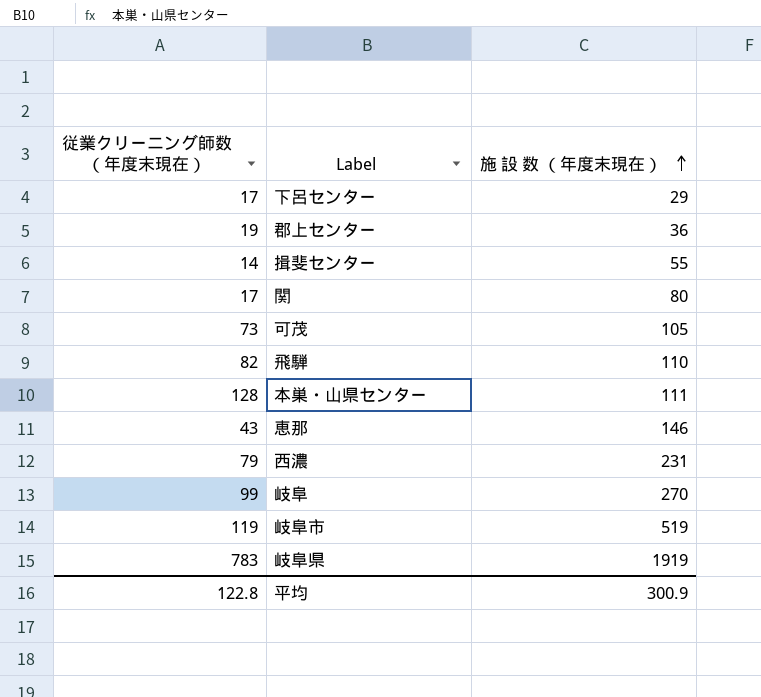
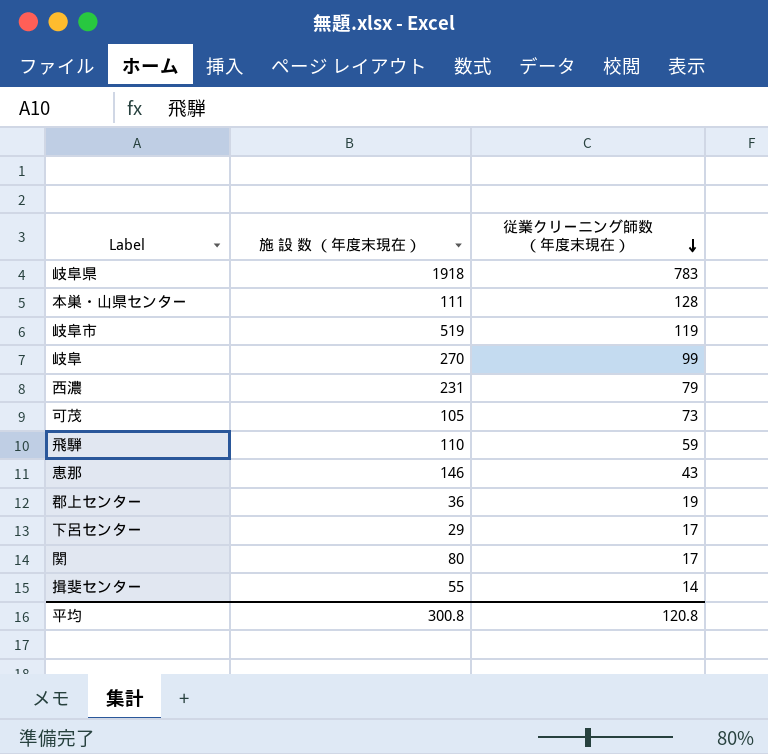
row order: 施 設 数 （年度末現在） ascending -> 従業クリーニング師数 （年度末現在） descending
column 従業クリーニング師数 （年度末現在） | position: 1 -> 3
岐阜県 | 施 設 数 （年度末現在）: 1919 -> 1918
飛騨 | 従業クリーニング師数 （年度末現在）: 82 -> 59
平均 | 施 設 数 （年度末現在）: 300.9 -> 300.8
平均 | 従業クリーニング師数 （年度末現在）: 122.8 -> 120.8

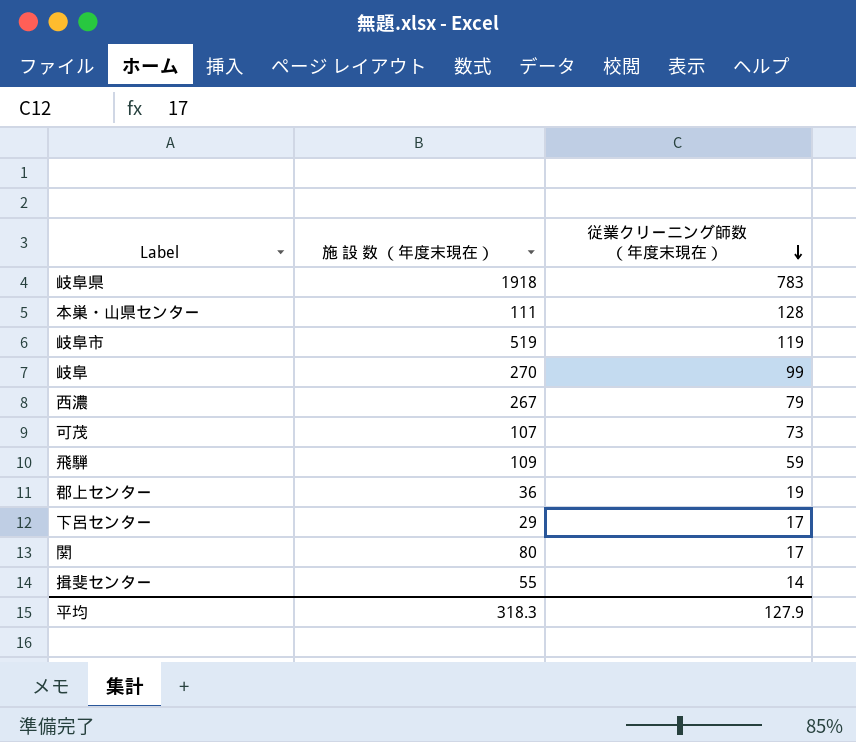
row 恵那: 146 | 43 -> none
西濃 | 施 設 数 （年度末現在）: 231 -> 267
可茂 | 施 設 数 （年度末現在）: 105 -> 107
飛騨 | 施 設 数 （年度末現在）: 110 -> 109
平均 | 施 設 数 （年度末現在）: 300.8 -> 318.3
平均 | 従業クリーニング師数 （年度末現在）: 120.8 -> 127.9

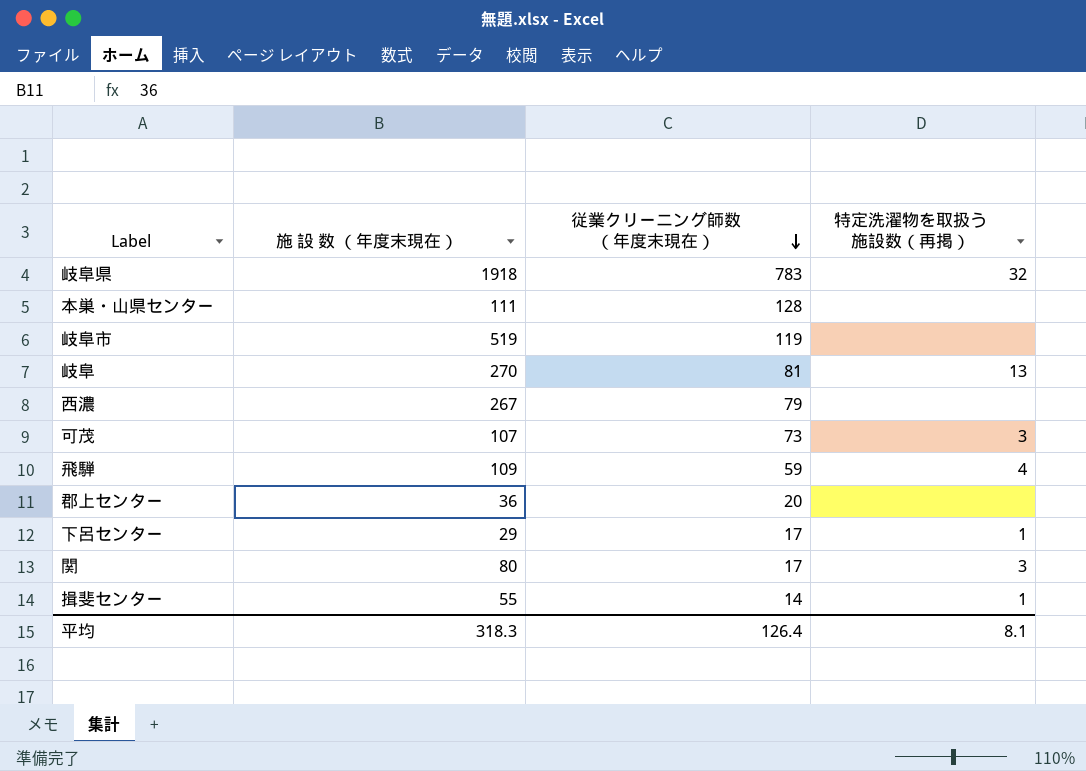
column 特定洗濯物を取扱う施設数（再掲） | position: none -> 4
岐阜 | 従業クリーニング師数 （年度末現在）: 99 -> 81
郡上センター | 従業クリーニング師数 （年度末現在）: 19 -> 20
平均 | 従業クリーニング師数 （年度末現在）: 127.9 -> 126.4

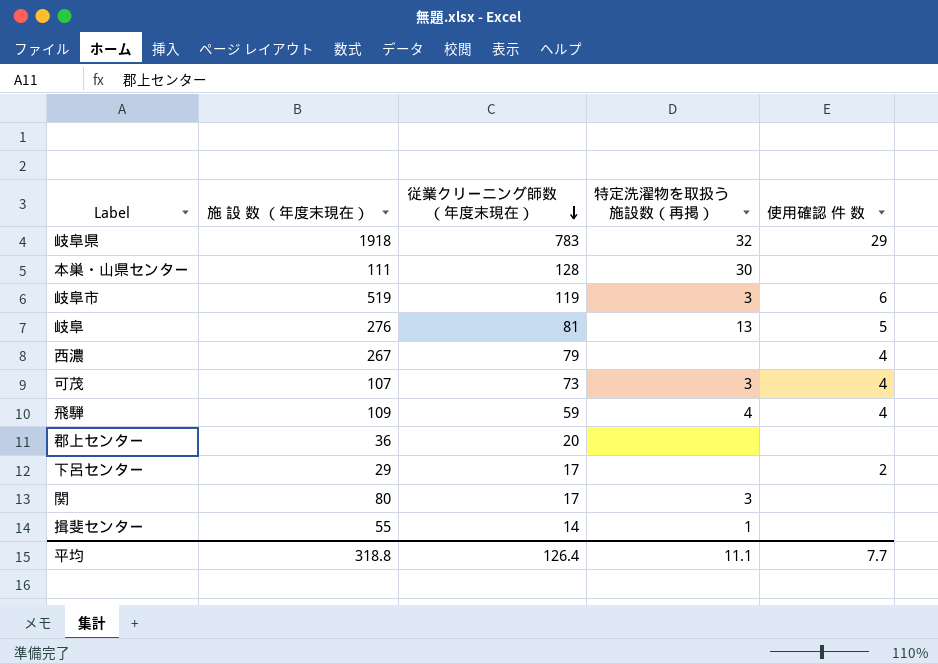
column 使用確認 件 数 | position: none -> 5
本巣・山県センター | 特定洗濯物を取扱う施設数（再掲）: none -> 30
岐阜市 | 特定洗濯物を取扱う施設数（再掲）: none -> 3
岐阜 | 施 設 数 （年度末現在）: 270 -> 276
下呂センター | 特定洗濯物を取扱う施設数（再掲）: 1 -> none
平均 | 施 設 数 （年度末現在）: 318.3 -> 318.8
平均 | 特定洗濯物を取扱う施設数（再掲）: 8.1 -> 11.1

